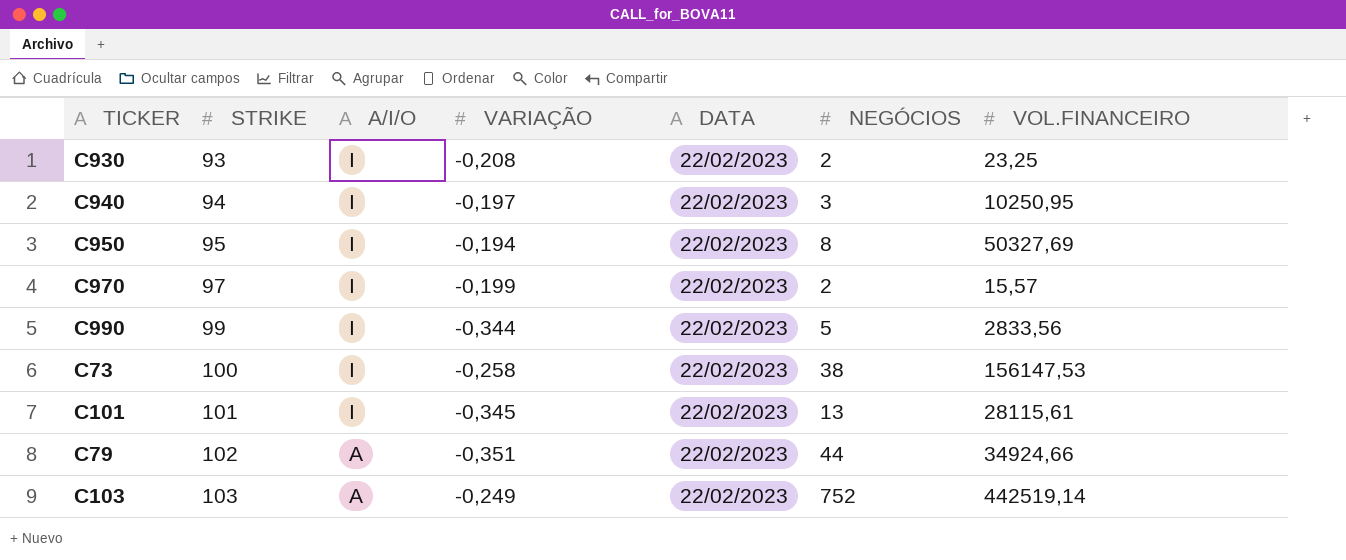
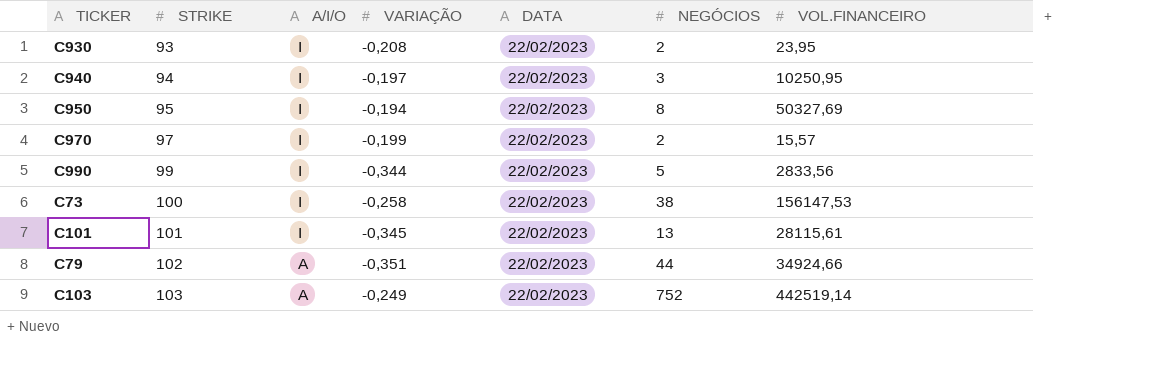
C930 | VOL.FINANCEIRO: 23,25 -> 23,95

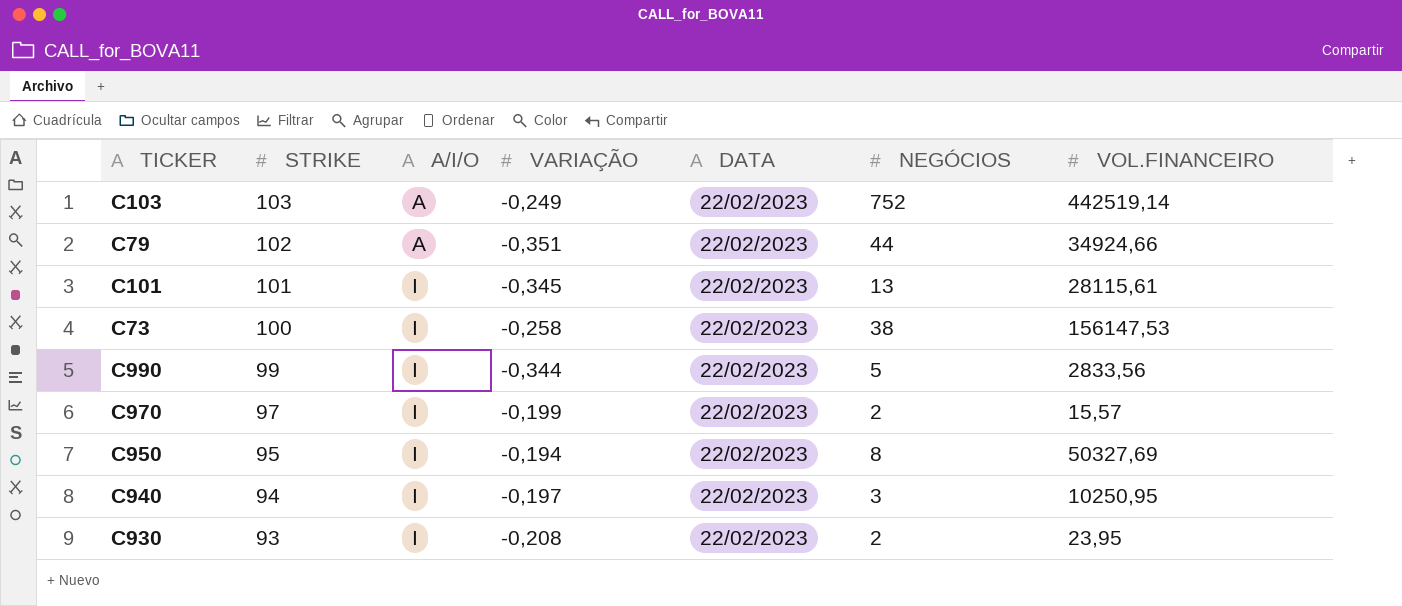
row order: STRIKE ascending -> STRIKE descending

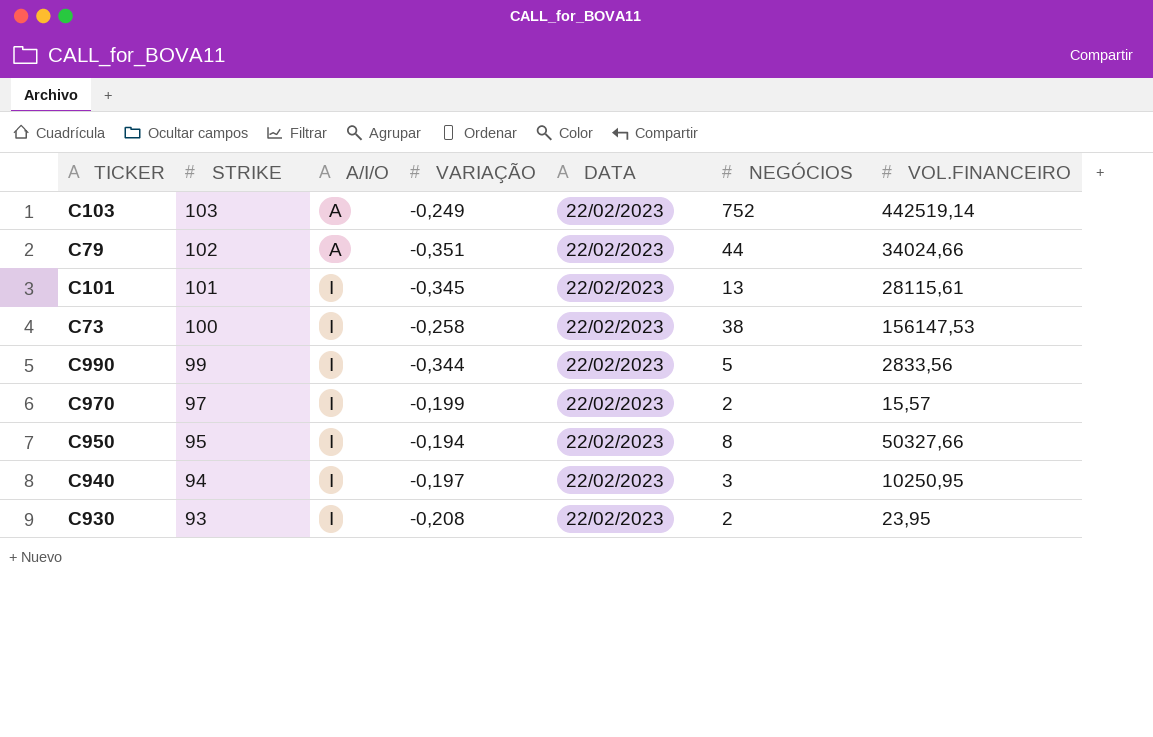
C79 | VOL.FINANCEIRO: 34924,66 -> 34024,66
C950 | VOL.FINANCEIRO: 50327,69 -> 50327,66

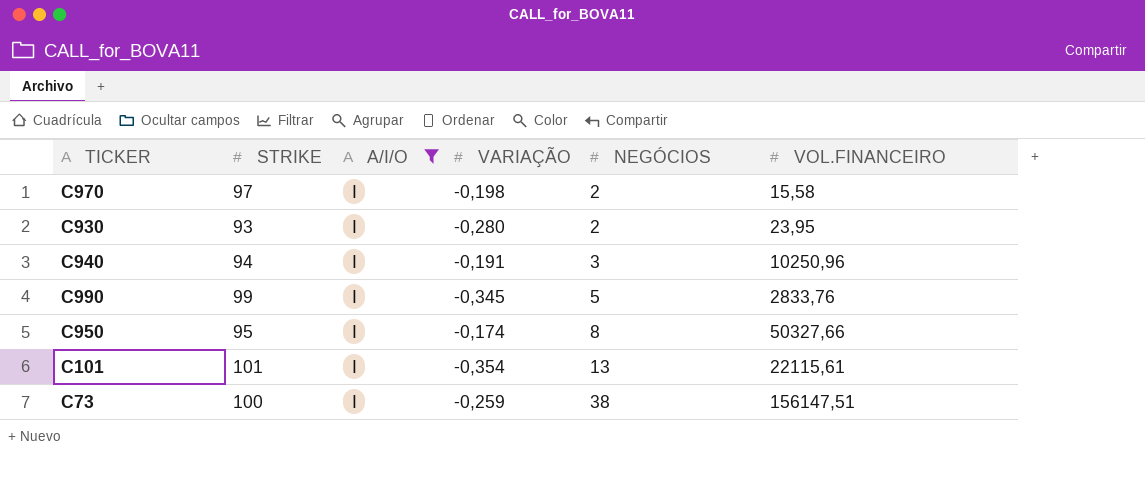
filter: none -> A/I/O = I
row order: STRIKE descending -> NEGÓCIOS ascending
column DATA | position: 5 -> none
C970 | VARIAÇÃO: -0,199 -> -0,198
C970 | VOL.FINANCEIRO: 15,57 -> 15,58
C930 | VARIAÇÃO: -0,208 -> -0,280
C940 | VARIAÇÃO: -0,197 -> -0,191
C940 | VOL.FINANCEIRO: 10250,95 -> 10250,96
C990 | VARIAÇÃO: -0,344 -> -0,345
C990 | VOL.FINANCEIRO: 2833,56 -> 2833,76
C950 | VARIAÇÃO: -0,194 -> -0,174
C101 | VARIAÇÃO: -0,345 -> -0,354
C101 | VOL.FINANCEIRO: 28115,61 -> 22115,61
C73 | VARIAÇÃO: -0,258 -> -0,259
C73 | VOL.FINANCEIRO: 156147,53 -> 156147,51

